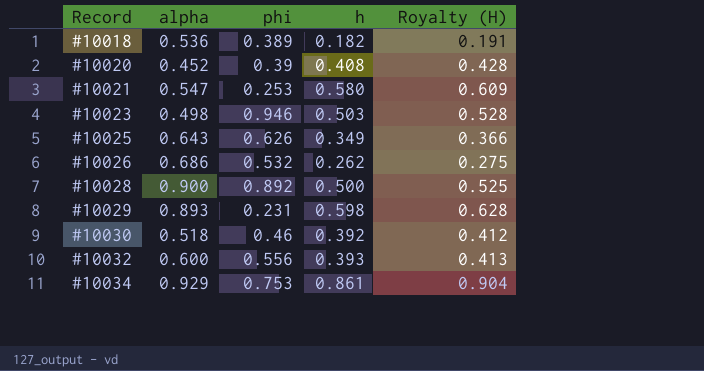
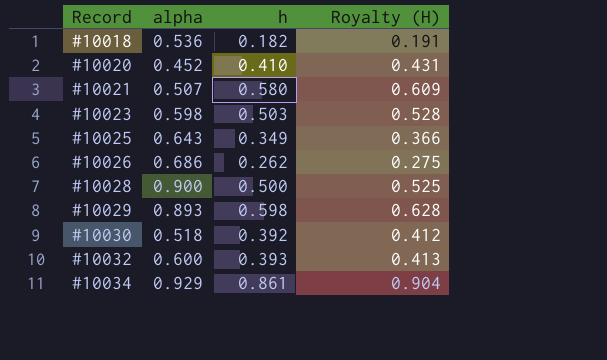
column phi | position: 3 -> none
#10020 | h: 0.408 -> 0.410
#10020 | Royalty (H): 0.428 -> 0.431
#10021 | alpha: 0.547 -> 0.507
#10023 | alpha: 0.498 -> 0.598

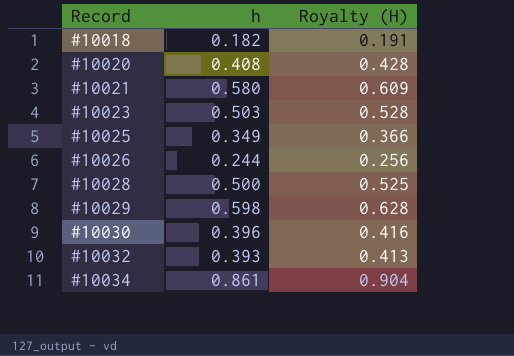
column alpha | position: 2 -> none
#10020 | h: 0.410 -> 0.408
#10020 | Royalty (H): 0.431 -> 0.428
#10026 | h: 0.262 -> 0.244
#10026 | Royalty (H): 0.275 -> 0.256
#10030 | h: 0.392 -> 0.396
#10030 | Royalty (H): 0.412 -> 0.416

